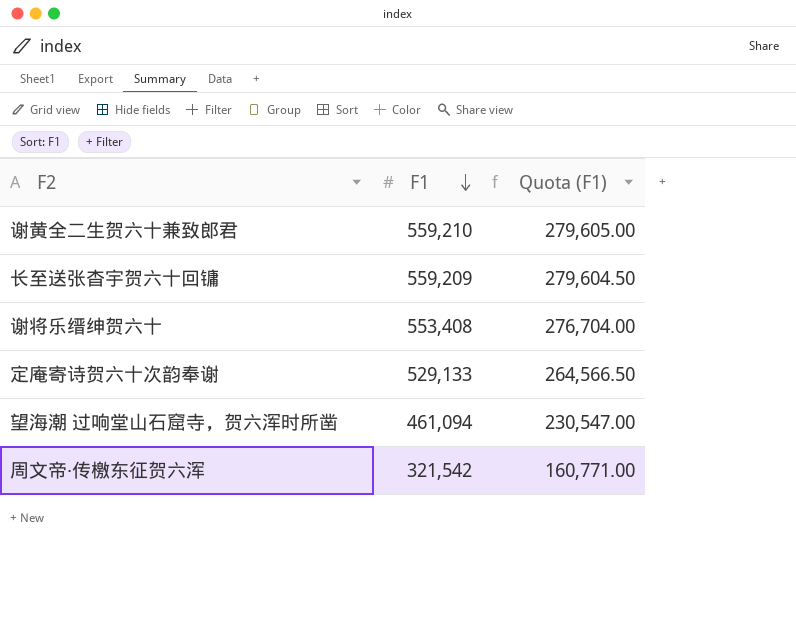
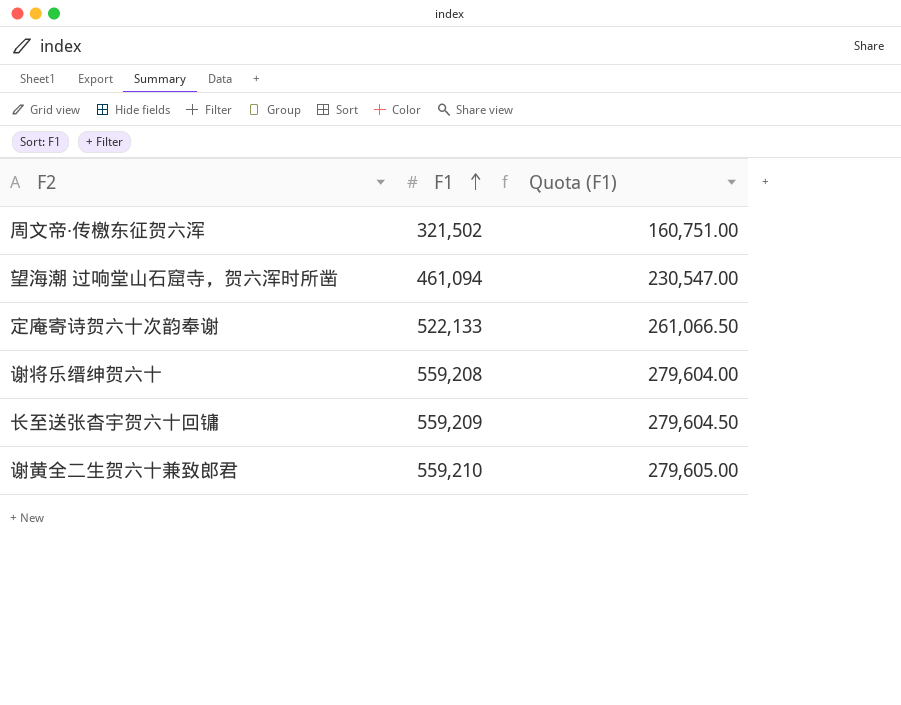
row order: F1 descending -> F1 ascending
周文帝·传檄东征贺六浑 | F1: 321,542 -> 321,502
周文帝·传檄东征贺六浑 | Quota (F1): 160,771.00 -> 160,751.00
定庵寄诗贺六十次韵奉谢 | F1: 529,133 -> 522,133
定庵寄诗贺六十次韵奉谢 | Quota (F1): 264,566.50 -> 261,066.50
谢将乐缙绅贺六十 | F1: 553,408 -> 559,208
谢将乐缙绅贺六十 | Quota (F1): 276,704.00 -> 279,604.00

